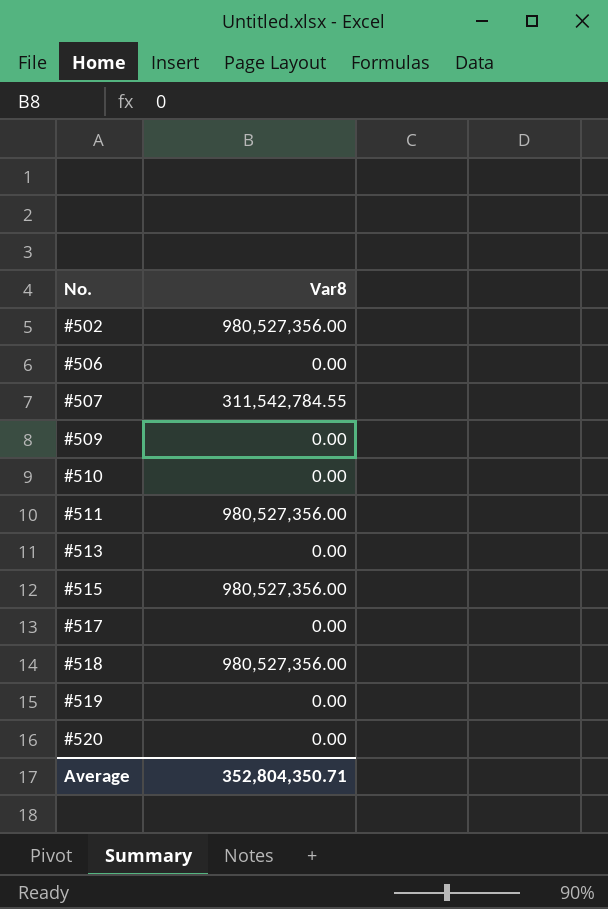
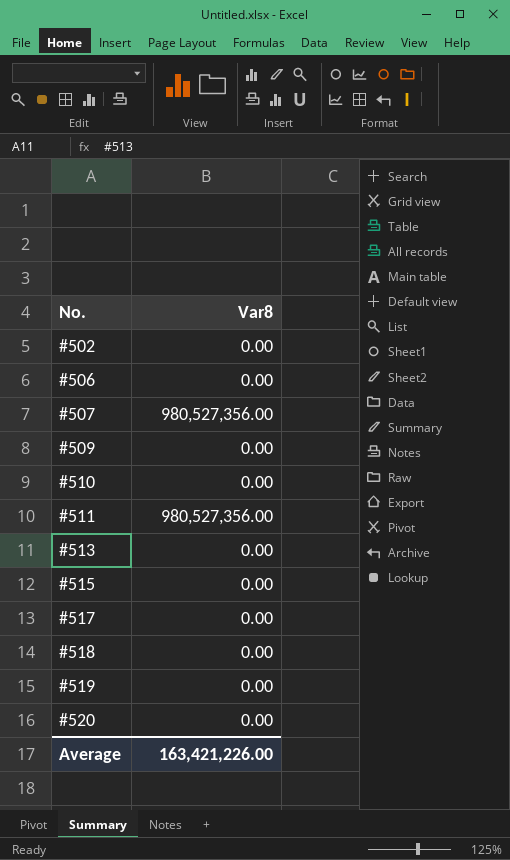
#502 | Var8: 980,527,356.00 -> 0.00
#507 | Var8: 311,542,784.55 -> 980,527,356.00
#515 | Var8: 980,527,356.00 -> 0.00
#518 | Var8: 980,527,356.00 -> 0.00
Average | Var8: 352,804,350.71 -> 163,421,226.00

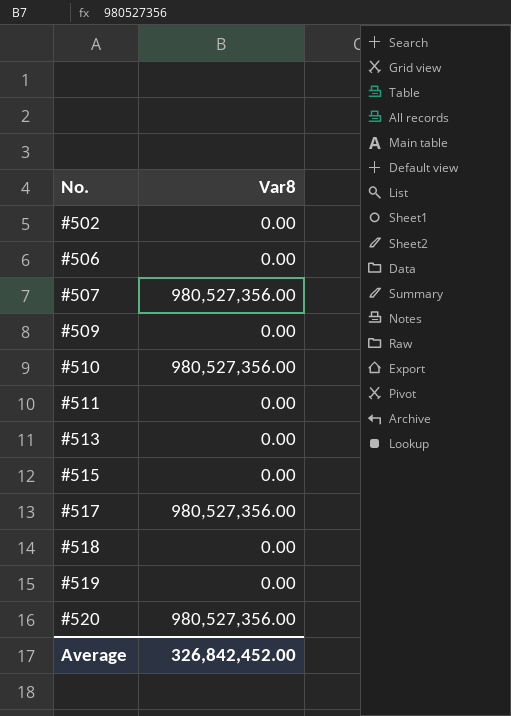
#510 | Var8: 0.00 -> 980,527,356.00
#511 | Var8: 980,527,356.00 -> 0.00
#517 | Var8: 0.00 -> 980,527,356.00
#520 | Var8: 0.00 -> 980,527,356.00
Average | Var8: 163,421,226.00 -> 326,842,452.00

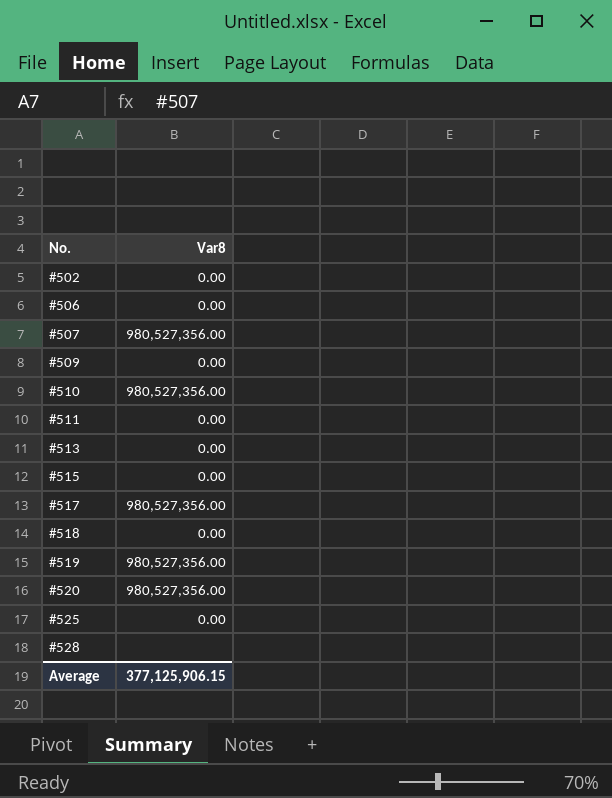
#519 | Var8: 0.00 -> 980,527,356.00
row #525: none -> 0.00
row #528: none -> none
Average | Var8: 326,842,452.00 -> 377,125,906.15

